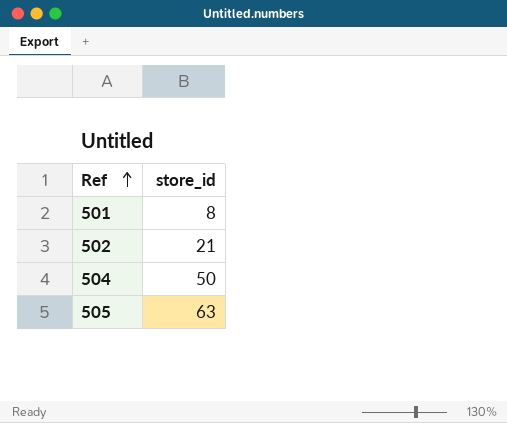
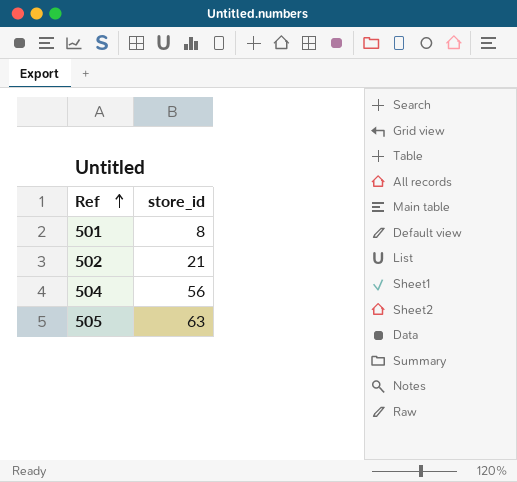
504 | store_id: 50 -> 56

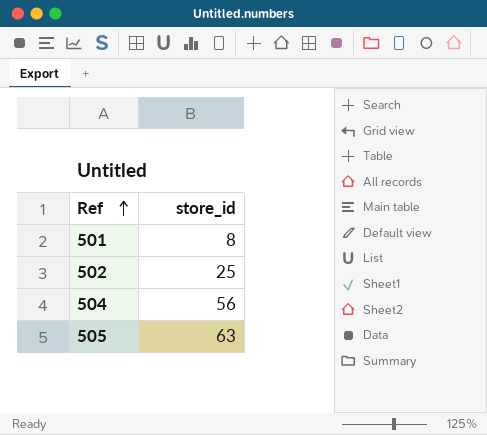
502 | store_id: 21 -> 25

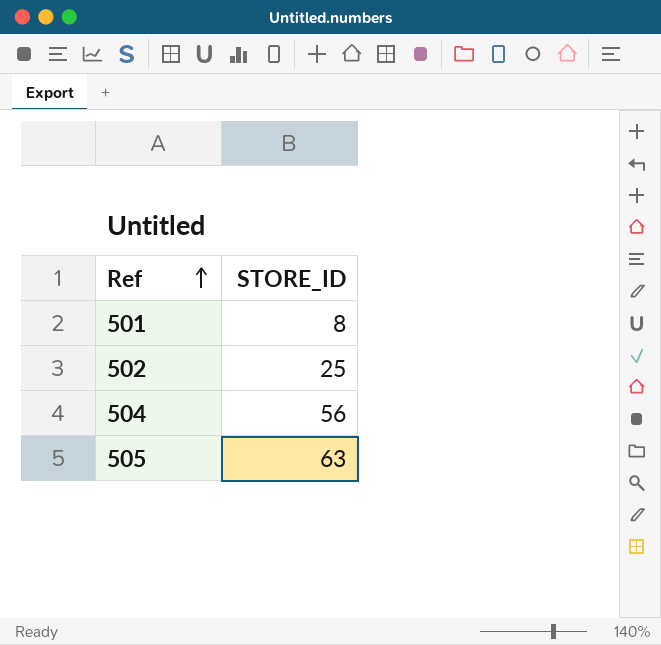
column name: store_id -> STORE_ID

